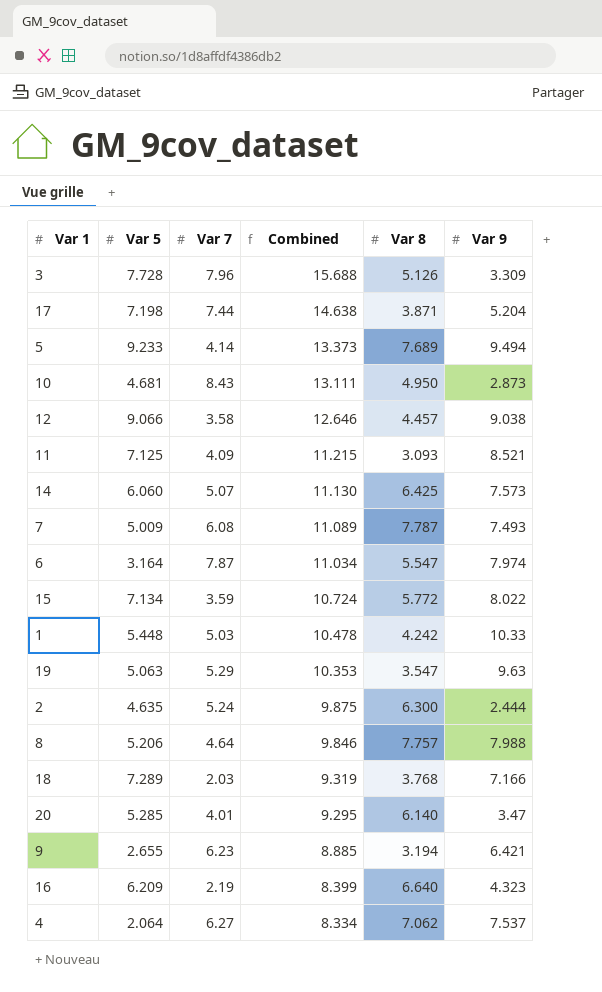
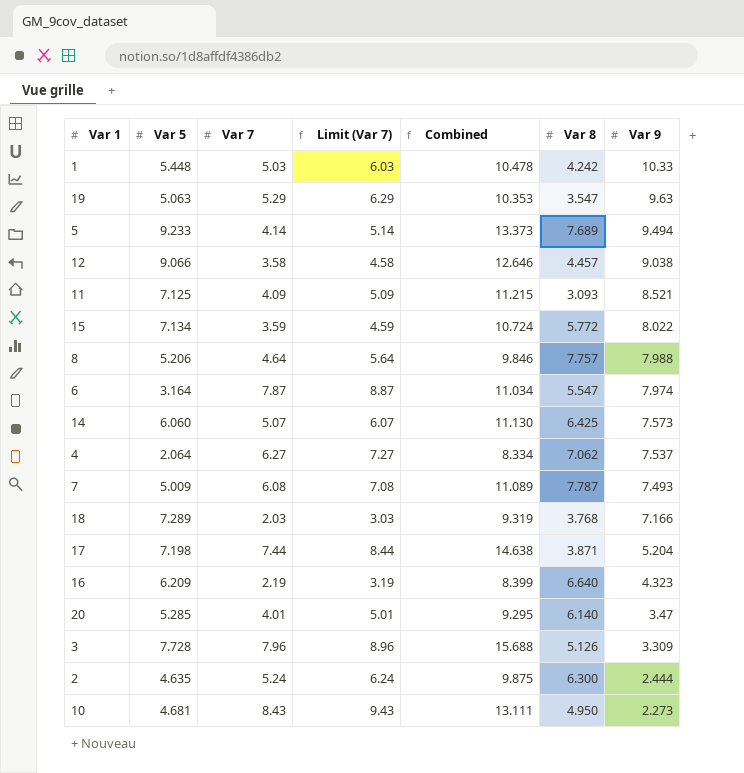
row order: Combined descending -> Var 9 descending
column Limit (Var 7) | formula: none -> [Var 7] + 1
row 9: 2.655 | 6.23 | 8.885 | 3.194 | 6.421 -> none
10 | Var 9: 2.873 -> 2.273

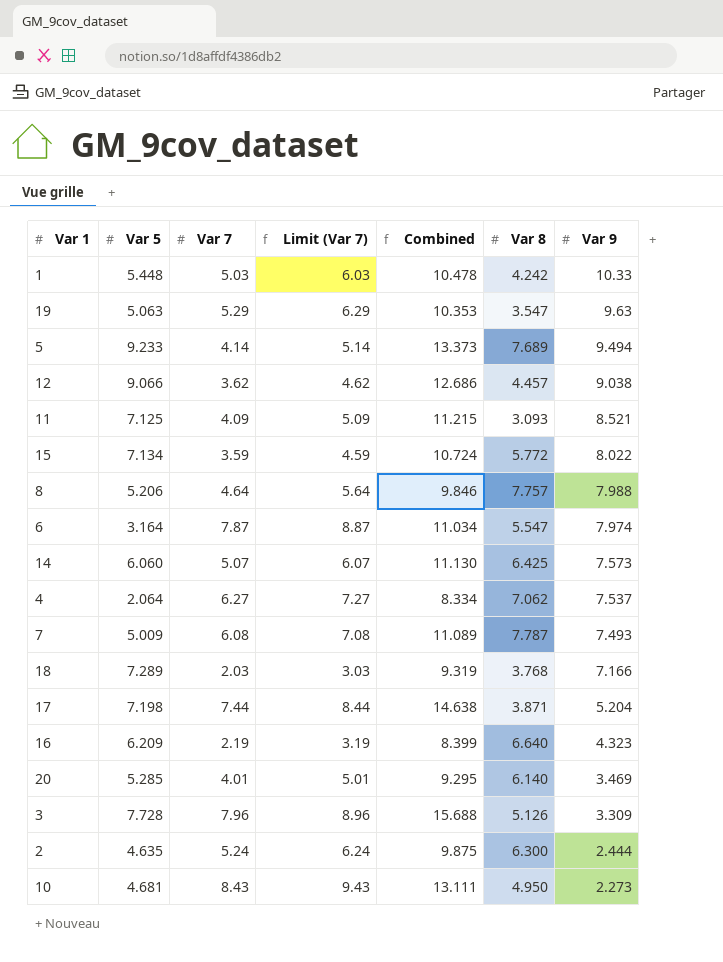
12 | Var 7: 3.58 -> 3.62
12 | Limit (Var 7): 4.58 -> 4.62
12 | Combined: 12.646 -> 12.686
20 | Var 9: 3.47 -> 3.469

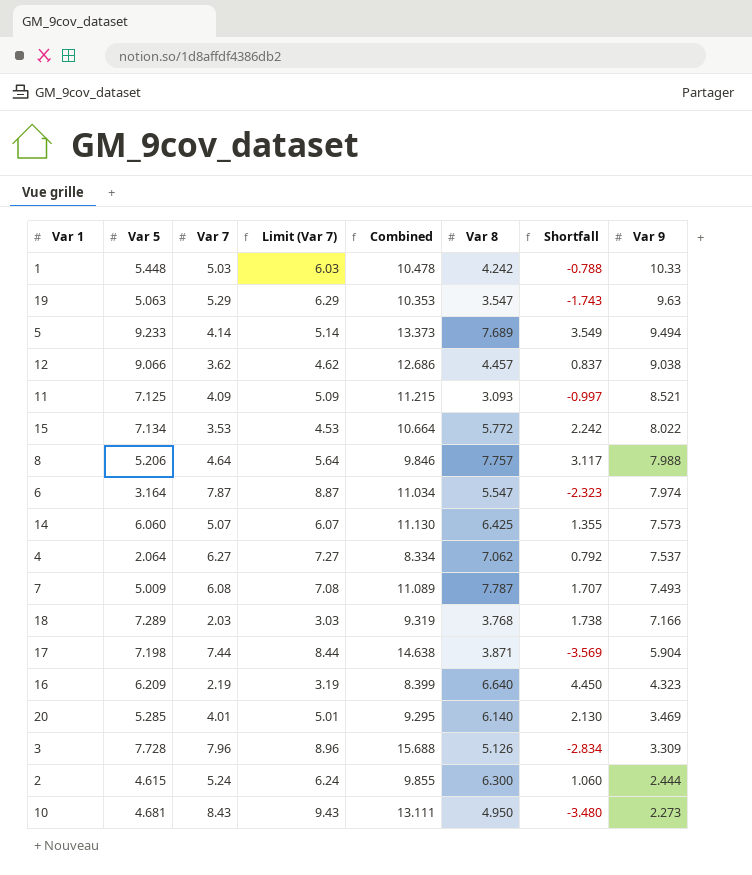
column Shortfall | formula: none -> [Var 8] - [Var 7]
15 | Var 7: 3.59 -> 3.53
15 | Limit (Var 7): 4.59 -> 4.53
15 | Combined: 10.724 -> 10.664
17 | Var 9: 5.204 -> 5.904
2 | Var 5: 4.635 -> 4.615
2 | Combined: 9.875 -> 9.855

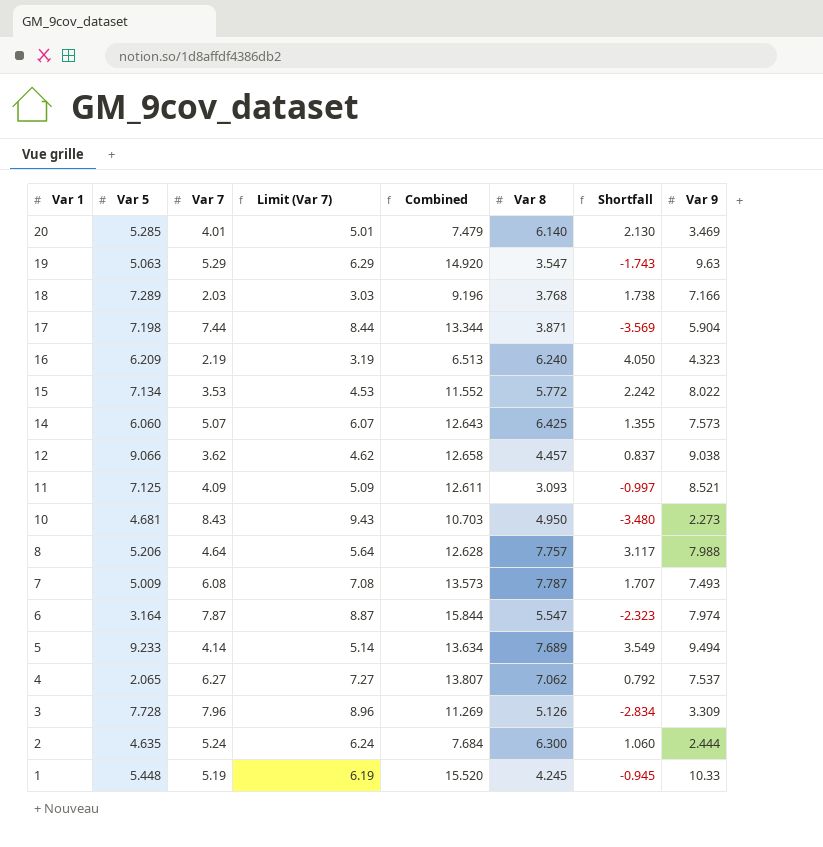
row order: Var 9 descending -> Var 1 descending
column Combined | formula: [Var 5] + [Var 7] -> [Var 7] + [Var 9]
16 | Var 8: 6.640 -> 6.240
16 | Shortfall: 4.450 -> 4.050
4 | Var 5: 2.064 -> 2.065
2 | Var 5: 4.615 -> 4.635
1 | Var 7: 5.03 -> 5.19
1 | Limit (Var 7): 6.03 -> 6.19
1 | Var 8: 4.242 -> 4.245
1 | Shortfall: -0.788 -> -0.945

